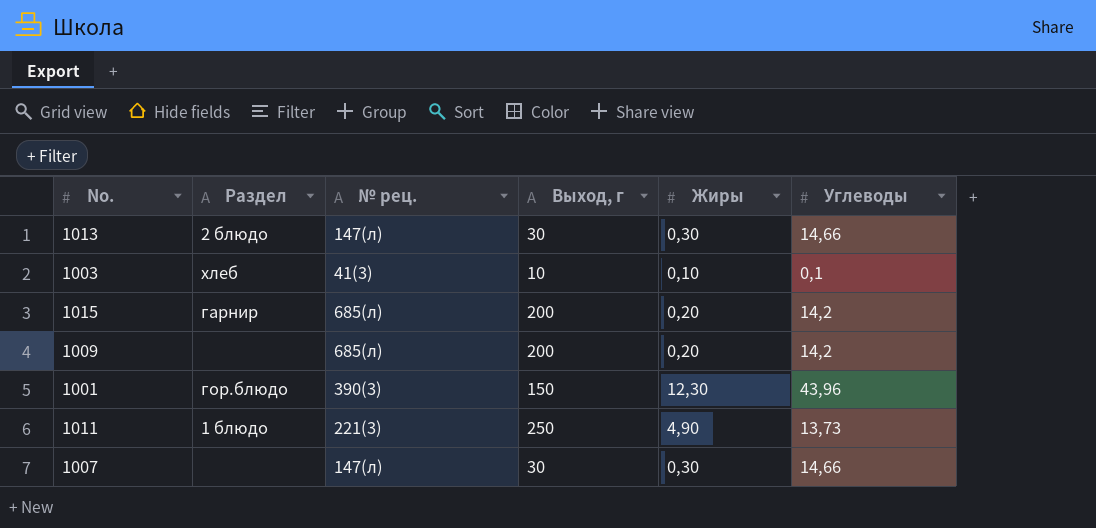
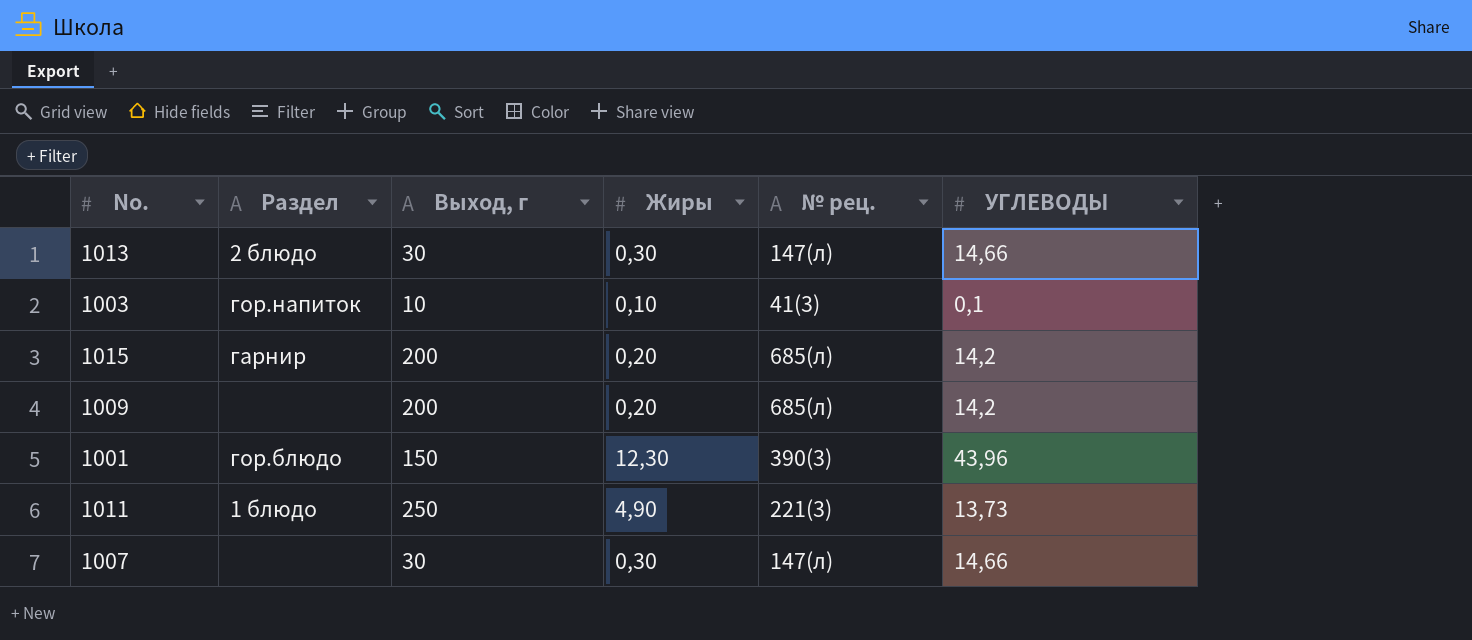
column № рец. | position: 3 -> 5
column name: Углеводы -> УГЛЕВОДЫ
1003 | Раздел: хлеб -> гор.напиток

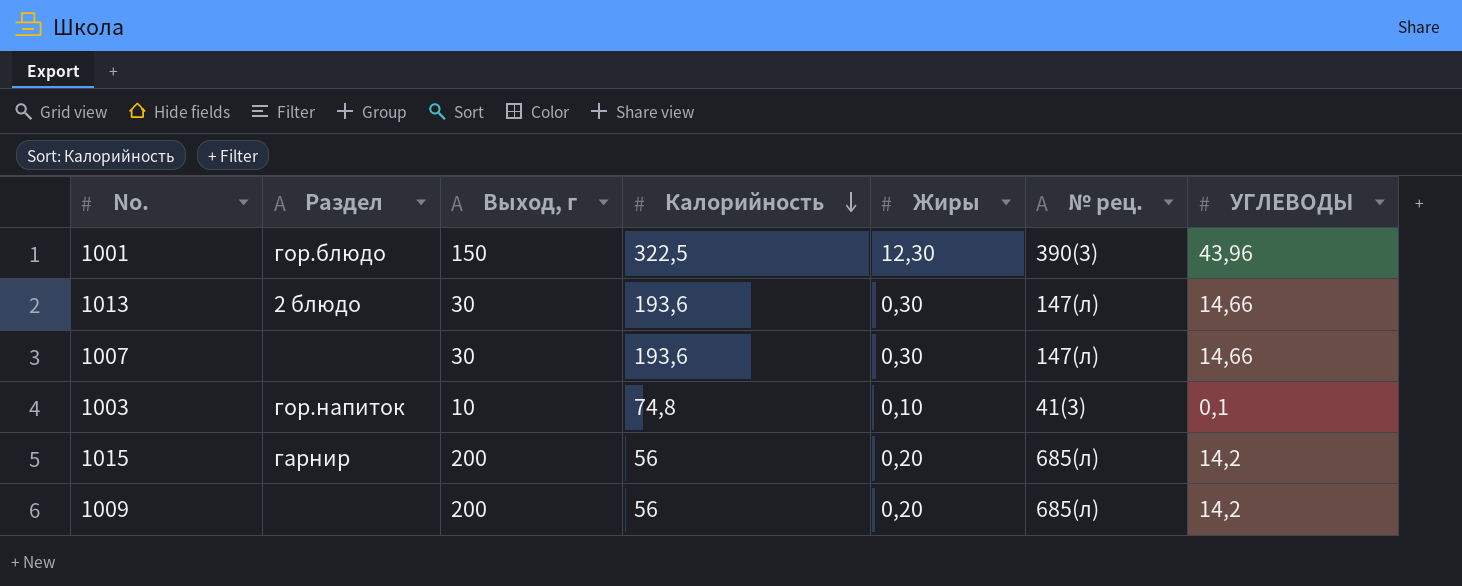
row order: none -> Калорийность descending
column Калорийность | position: none -> 4
row 1011: 1 блюдо | 250 | 4,90 | 221(3) | 13,73 -> none

